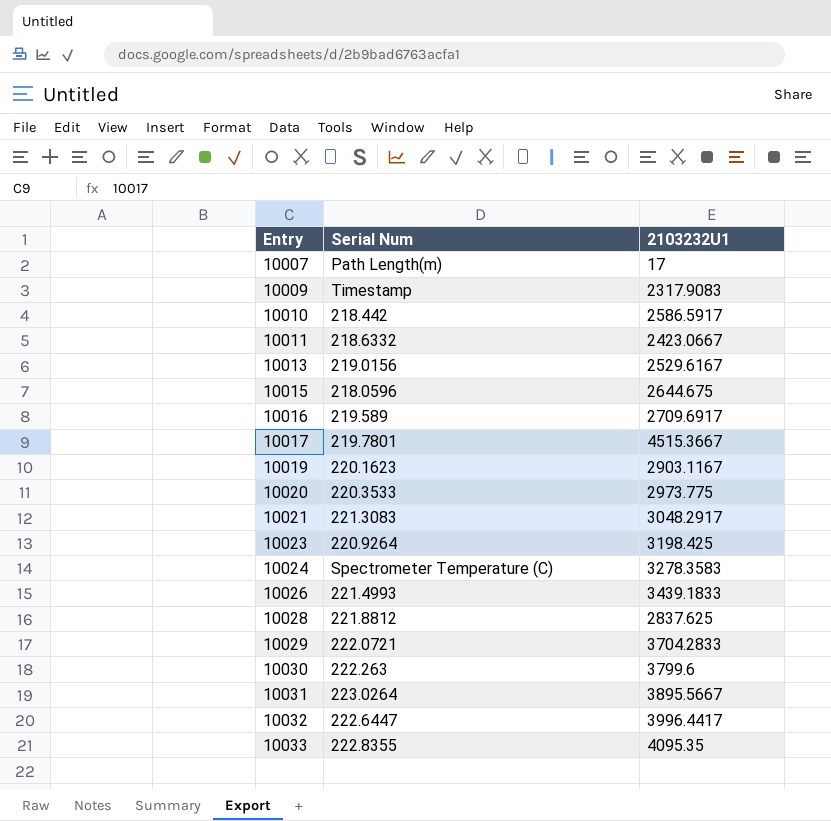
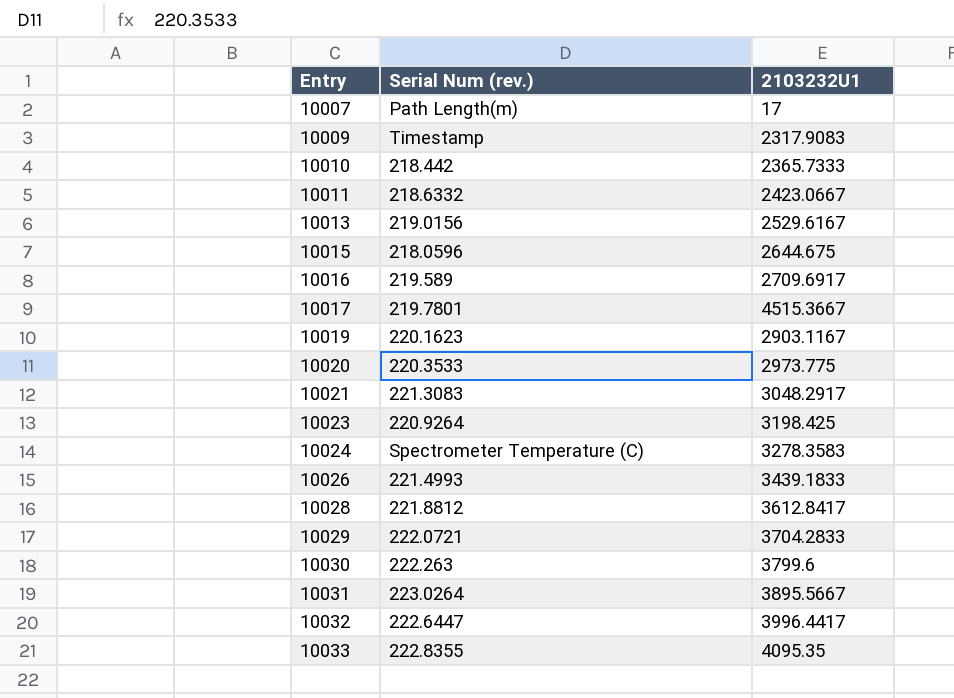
column name: Serial Num -> Serial Num (rev.)
10010 | 2103232U1: 2586.5917 -> 2365.7333
10028 | 2103232U1: 2837.625 -> 3612.8417

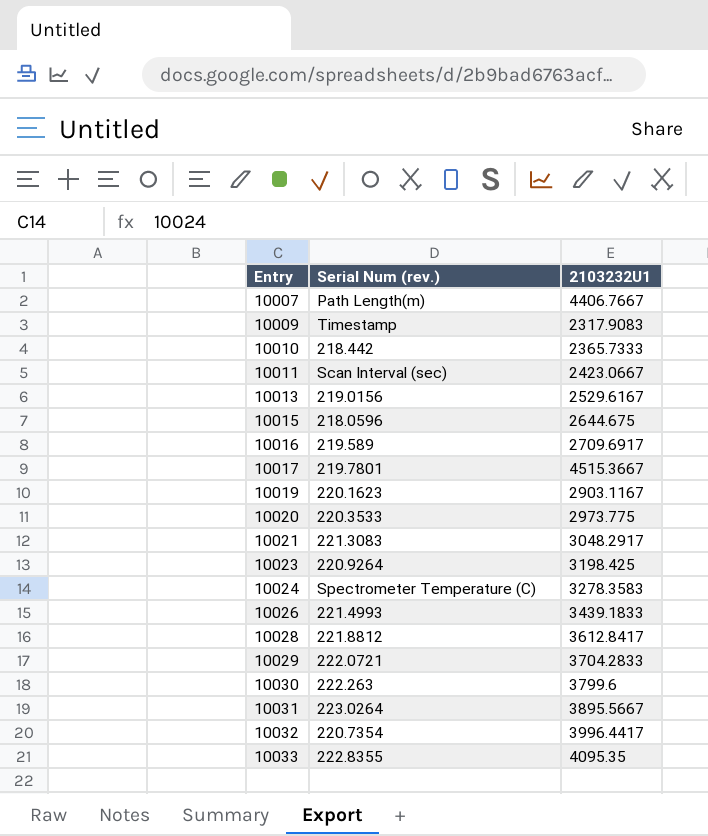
10007 | 2103232U1: 17 -> 4406.7667
10011 | Serial Num (rev.): 218.6332 -> Scan Interval (sec)
10032 | Serial Num (rev.): 222.6447 -> 220.7354

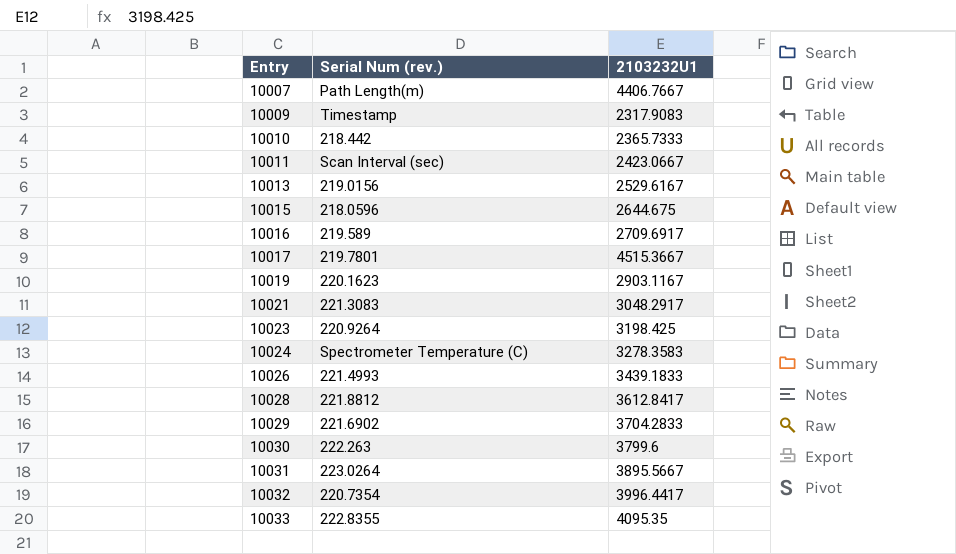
row 10020: 220.3533 | 2973.775 -> none
10029 | Serial Num (rev.): 222.0721 -> 221.6902

